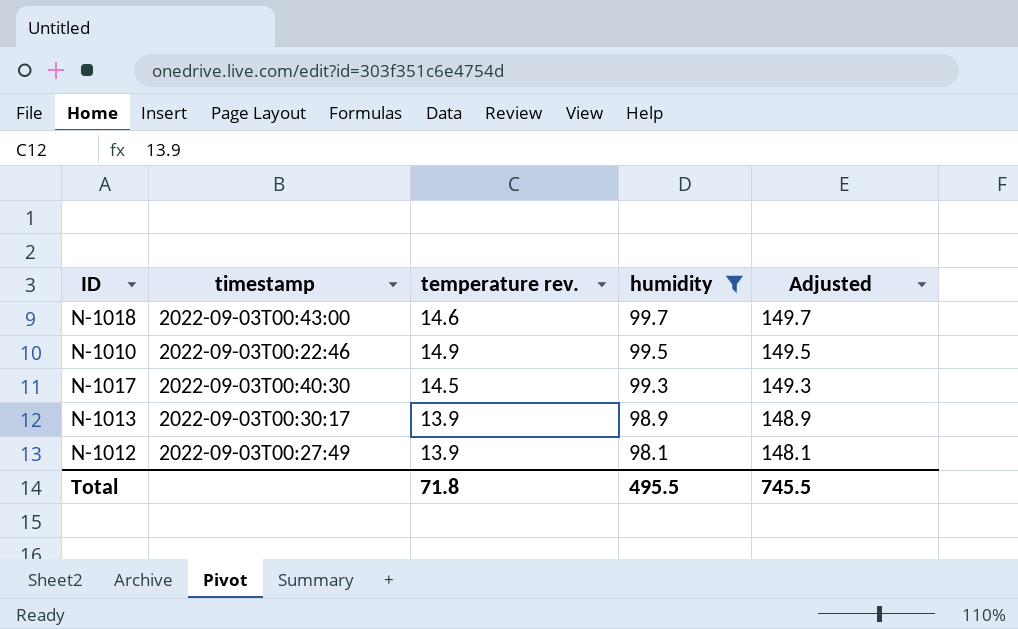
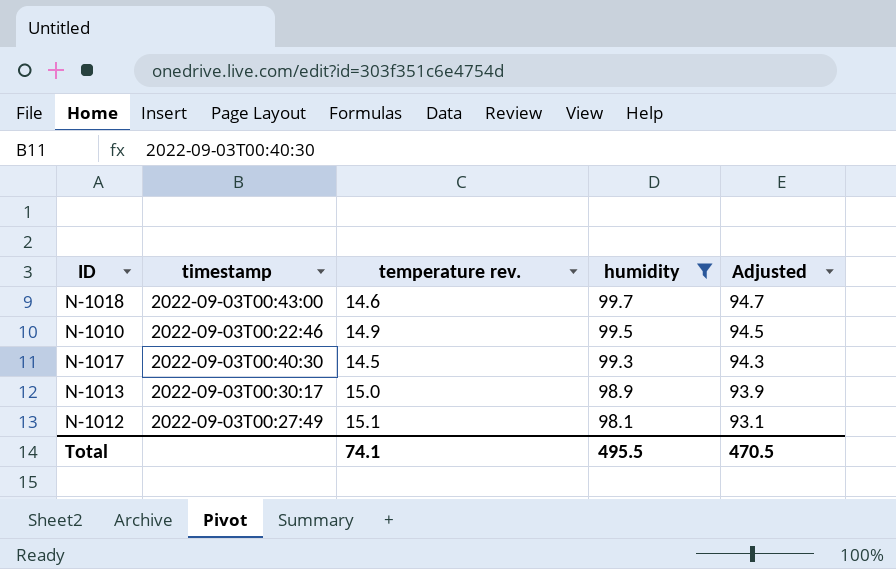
column Adjusted | formula: [humidity] + 50 -> [humidity] - 5
N-1013 | temperature rev.: 13.9 -> 15.0
N-1012 | temperature rev.: 13.9 -> 15.1
Total | temperature rev.: 71.8 -> 74.1
Total | Adjusted: 745.5 -> 470.5

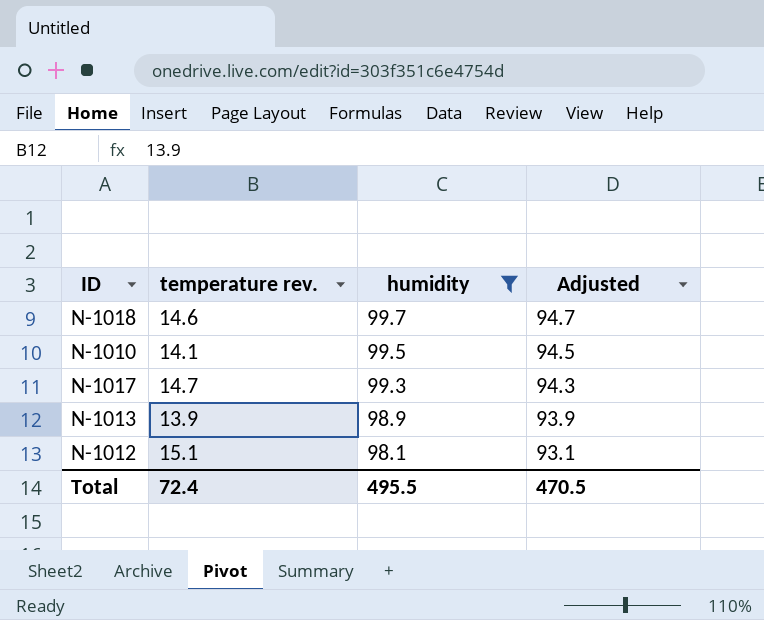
column timestamp | position: 2 -> none
N-1010 | temperature rev.: 14.9 -> 14.1
N-1017 | temperature rev.: 14.5 -> 14.7
N-1013 | temperature rev.: 15.0 -> 13.9
Total | temperature rev.: 74.1 -> 72.4

